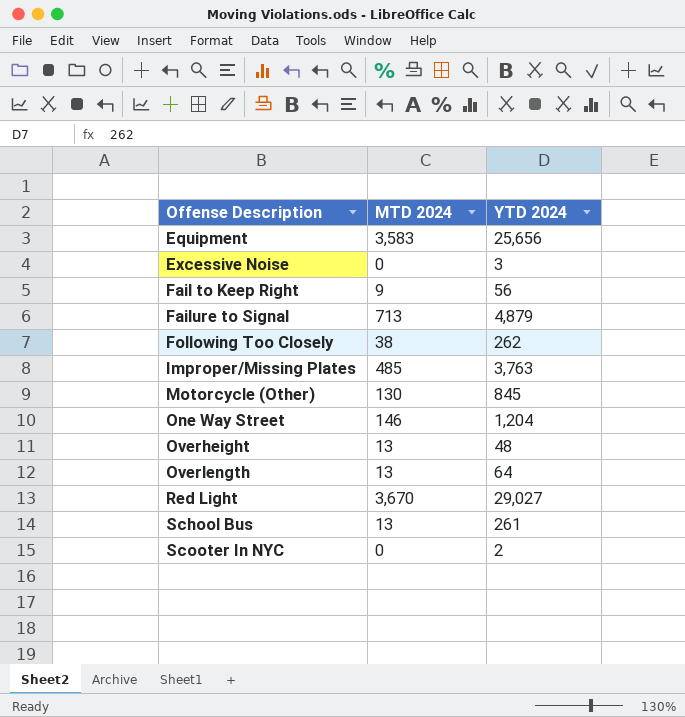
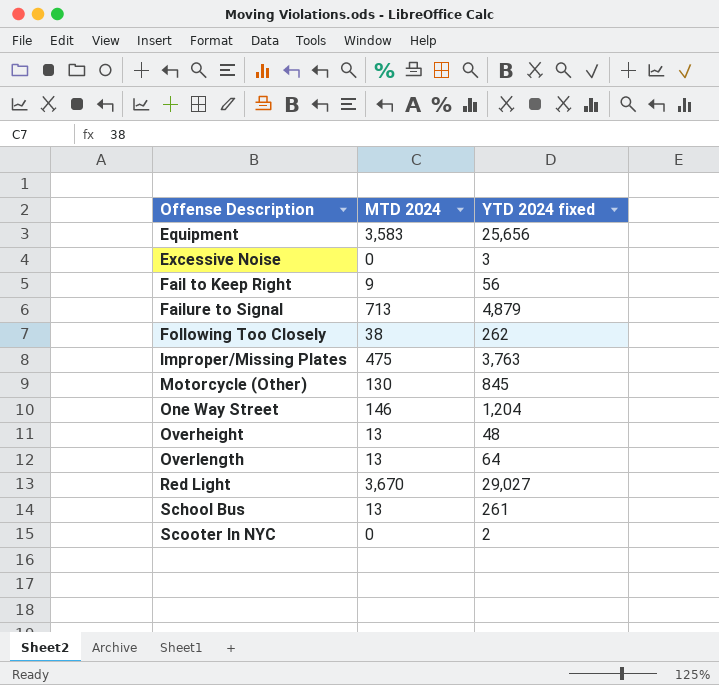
column name: YTD 2024 -> YTD 2024 fixed
Improper/Missing Plates | MTD 2024: 485 -> 475

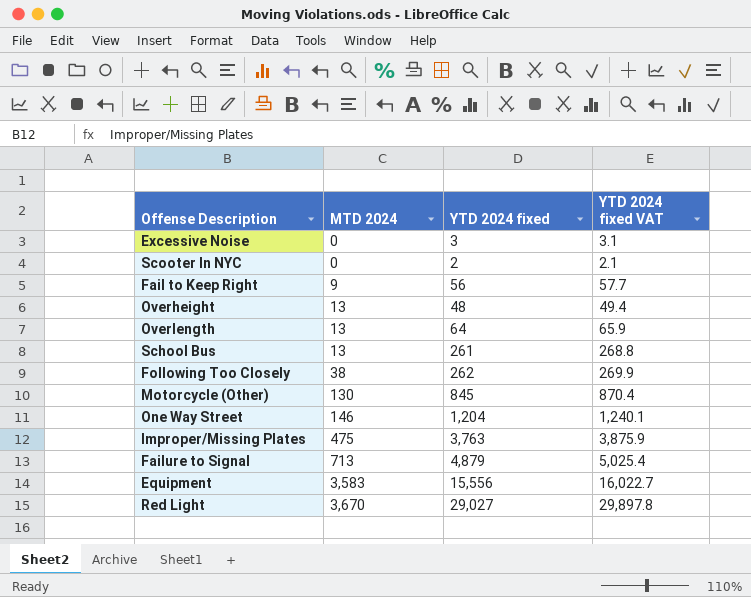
row order: Offense Description ascending -> MTD 2024 ascending
column YTD 2024 fixed VAT | formula: none -> [YTD 2024 fixed] * 1.03
Equipment | YTD 2024 fixed: 25,656 -> 15,556

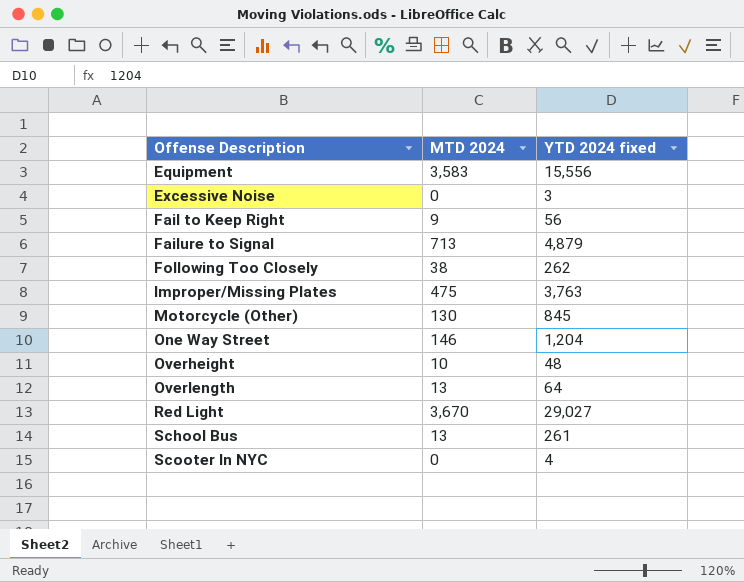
row order: MTD 2024 ascending -> Offense Description ascending
column YTD 2024 fixed VAT | formula: [YTD 2024 fixed] * 1.03 -> none
Overheight | MTD 2024: 13 -> 10
Scooter In NYC | YTD 2024 fixed: 2 -> 4

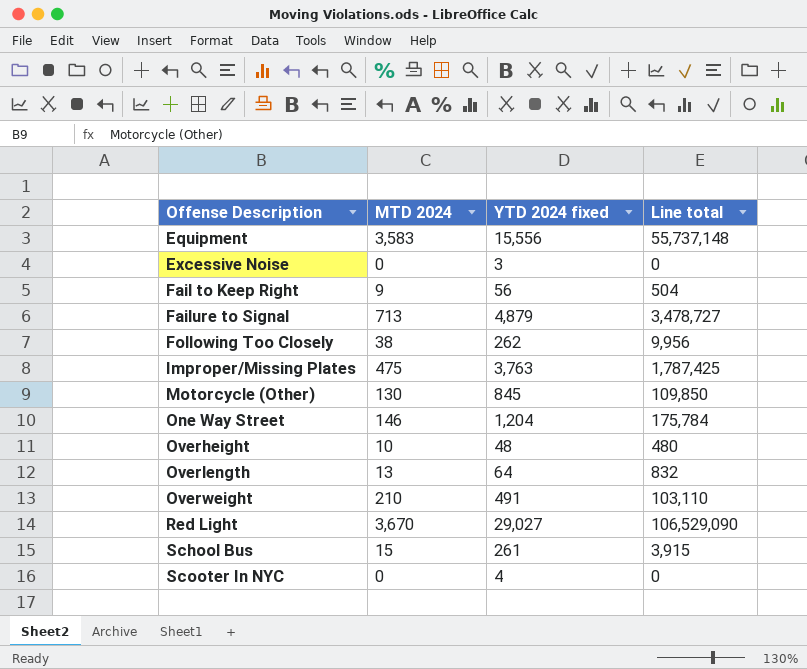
column Line total | formula: none -> [MTD 2024] * [YTD 2024 fixed]
row Overweight: none -> 210 | 491 | 103,110
School Bus | MTD 2024: 13 -> 15

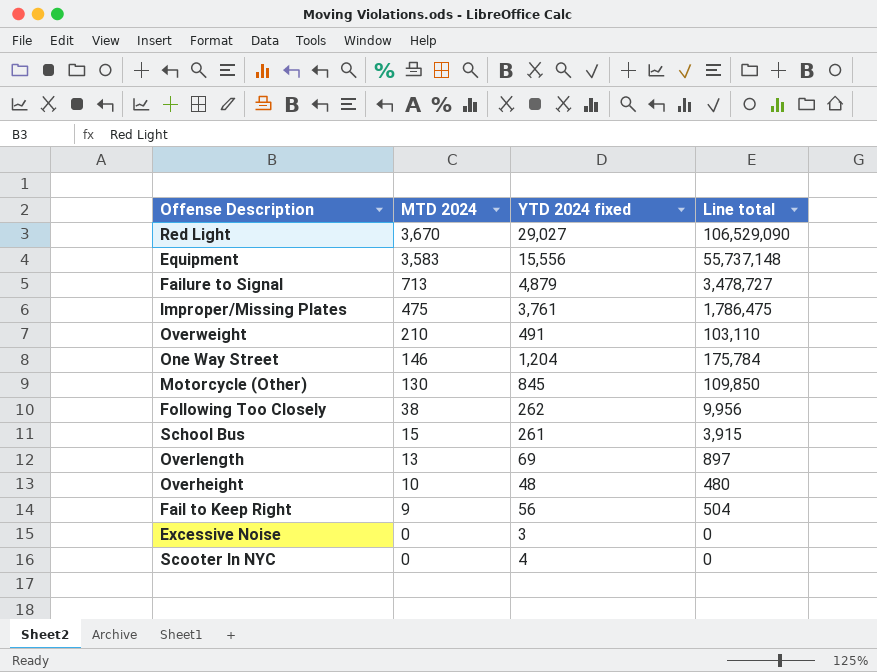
row order: Offense Description ascending -> MTD 2024 descending
Improper/Missing Plates | YTD 2024 fixed: 3,763 -> 3,761
Improper/Missing Plates | Line total: 1,787,425 -> 1,786,475
Overlength | YTD 2024 fixed: 64 -> 69
Overlength | Line total: 832 -> 897

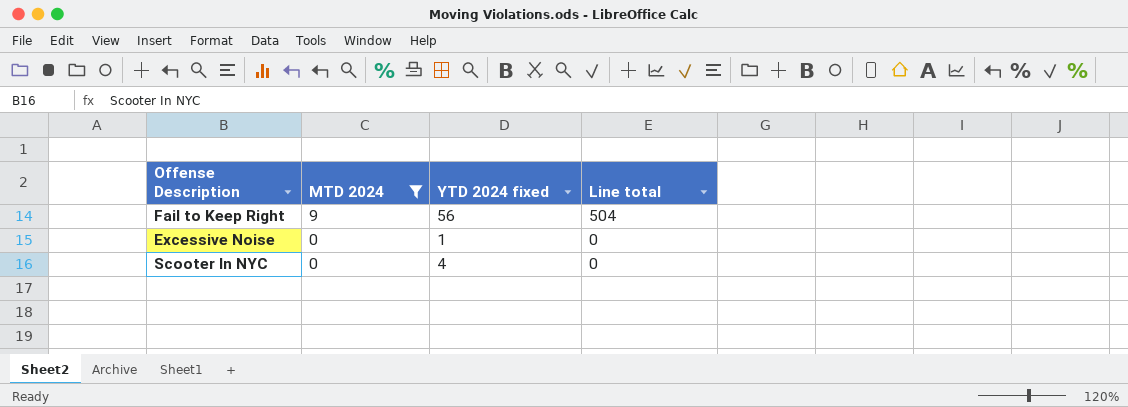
filter: none -> MTD 2024 <= 9
Excessive Noise | YTD 2024 fixed: 3 -> 1

